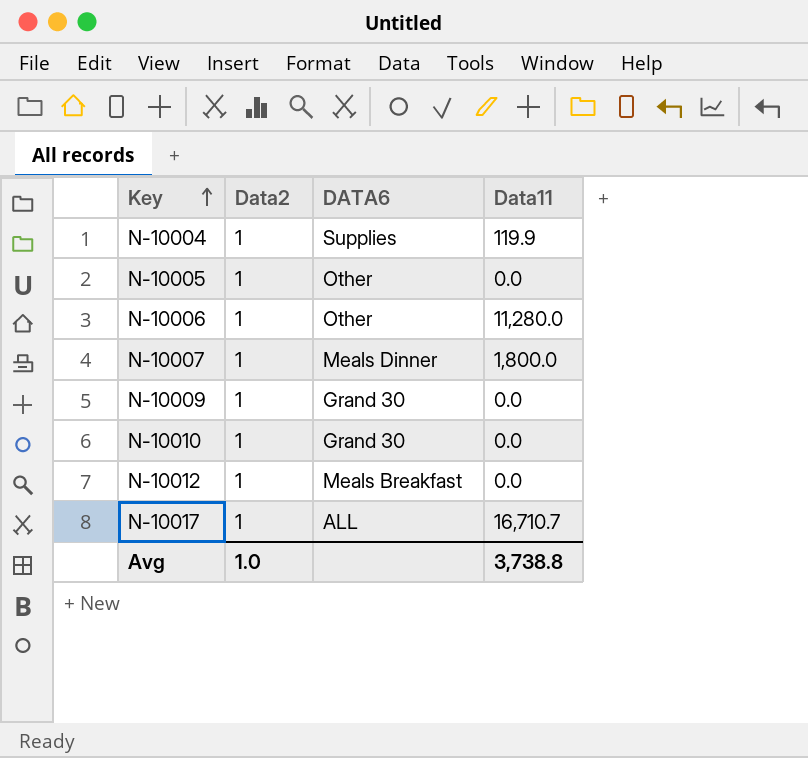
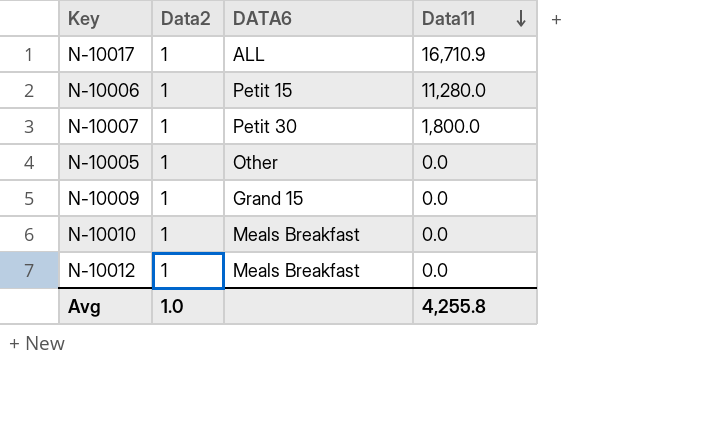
row order: Key ascending -> Data11 descending
row N-10004: 1 | Supplies | 119.9 -> none
N-10017 | Data11: 16,710.7 -> 16,710.9
N-10006 | DATA6: Other -> Petit 15
N-10007 | DATA6: Meals Dinner -> Petit 30
N-10009 | DATA6: Grand 30 -> Grand 15
N-10010 | DATA6: Grand 30 -> Meals Breakfast
Avg | Data11: 3,738.8 -> 4,255.8

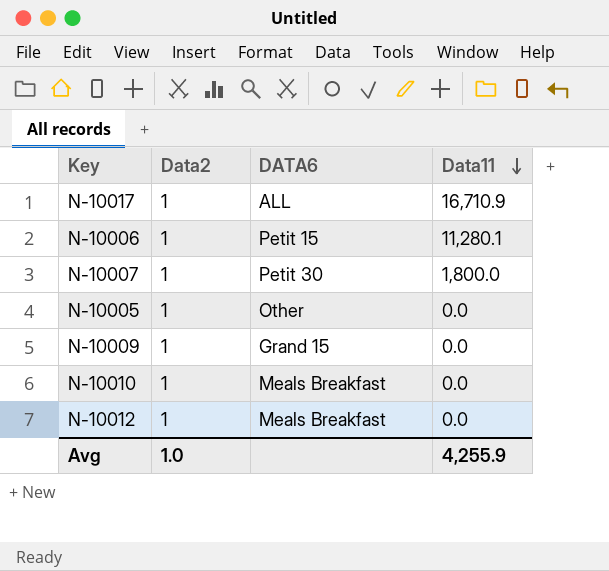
N-10006 | Data11: 11,280.0 -> 11,280.1
Avg | Data11: 4,255.8 -> 4,255.9

